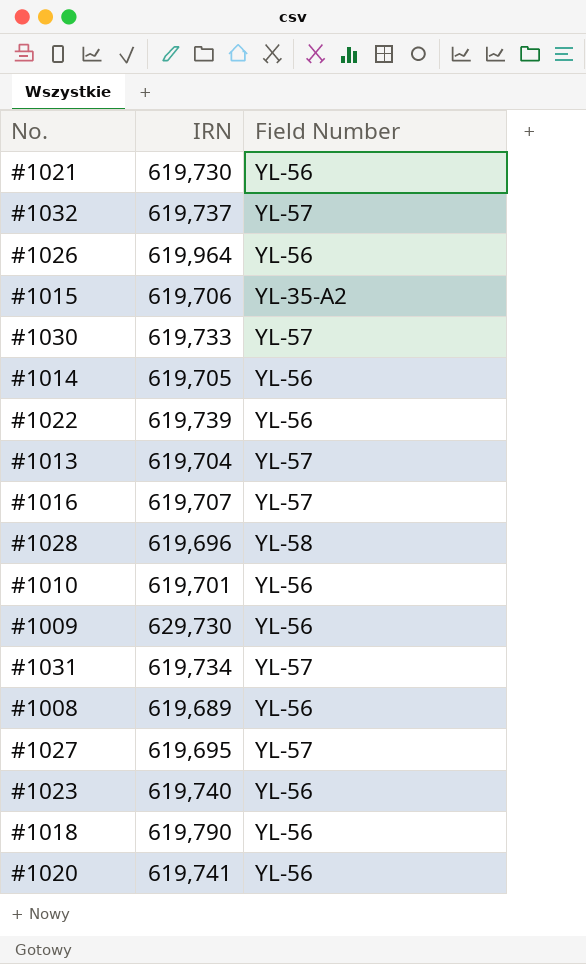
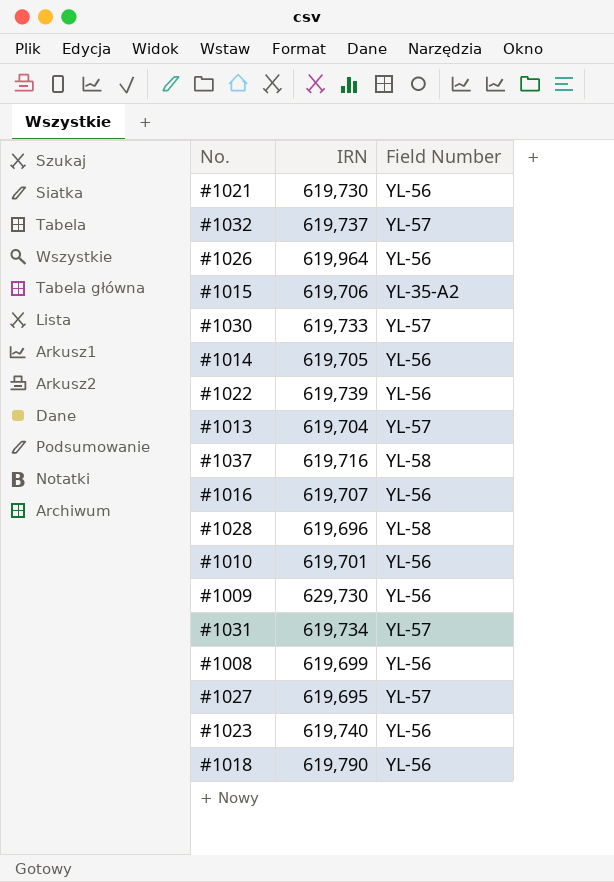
row #1020: 619,741 | YL-56 -> none
row #1037: none -> 619,716 | YL-58
#1016 | Field Number: YL-57 -> YL-56
#1008 | IRN: 619,689 -> 619,699

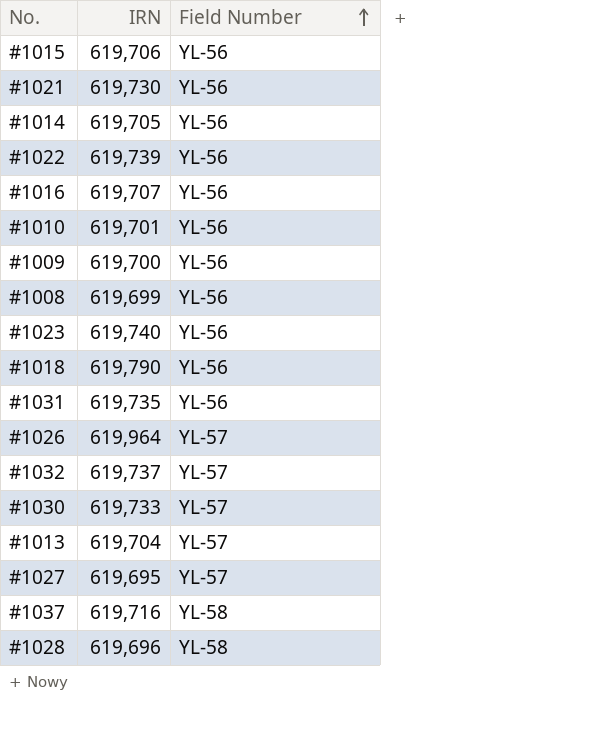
row order: none -> Field Number ascending
#1015 | Field Number: YL-35-A2 -> YL-56
#1009 | IRN: 629,730 -> 619,700
#1031 | IRN: 619,734 -> 619,735
#1031 | Field Number: YL-57 -> YL-56
#1026 | Field Number: YL-56 -> YL-57

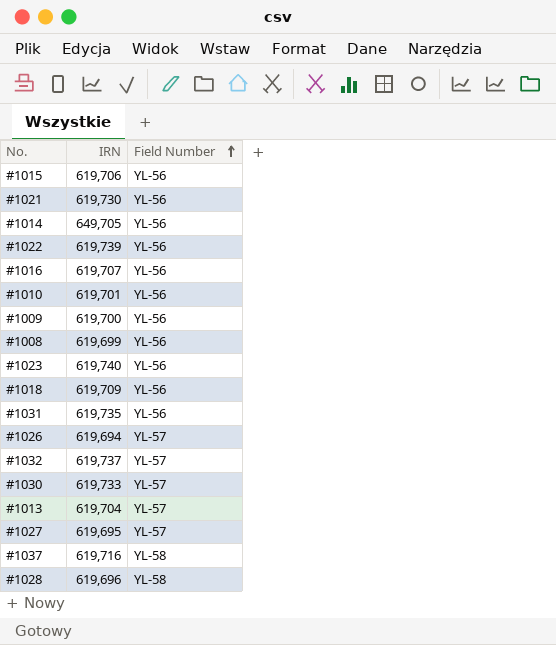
#1014 | IRN: 619,705 -> 649,705
#1018 | IRN: 619,790 -> 619,709
#1026 | IRN: 619,964 -> 619,694

